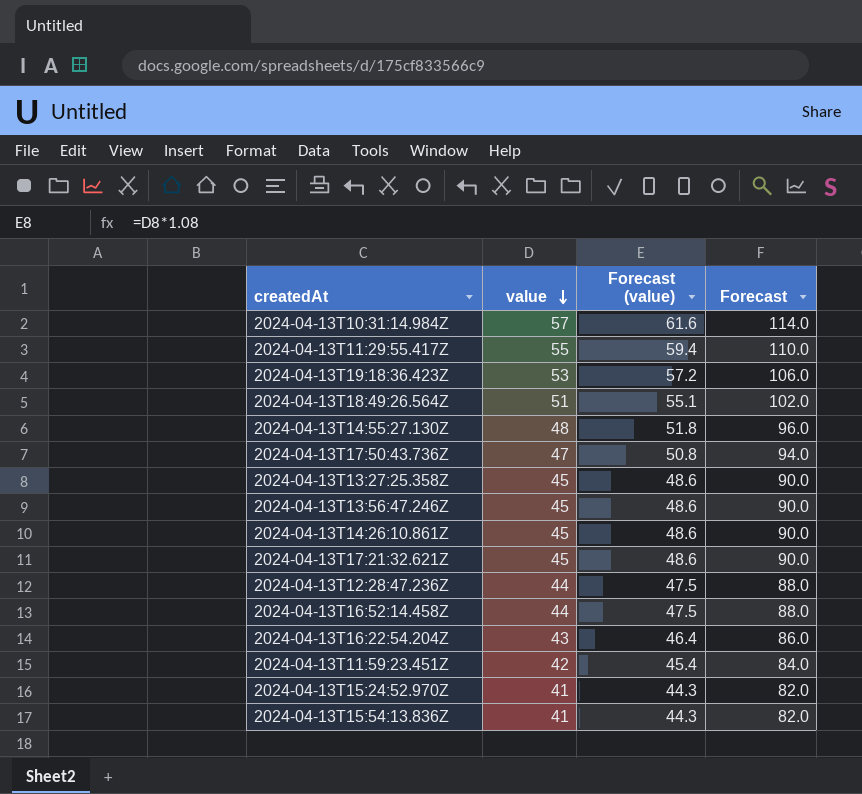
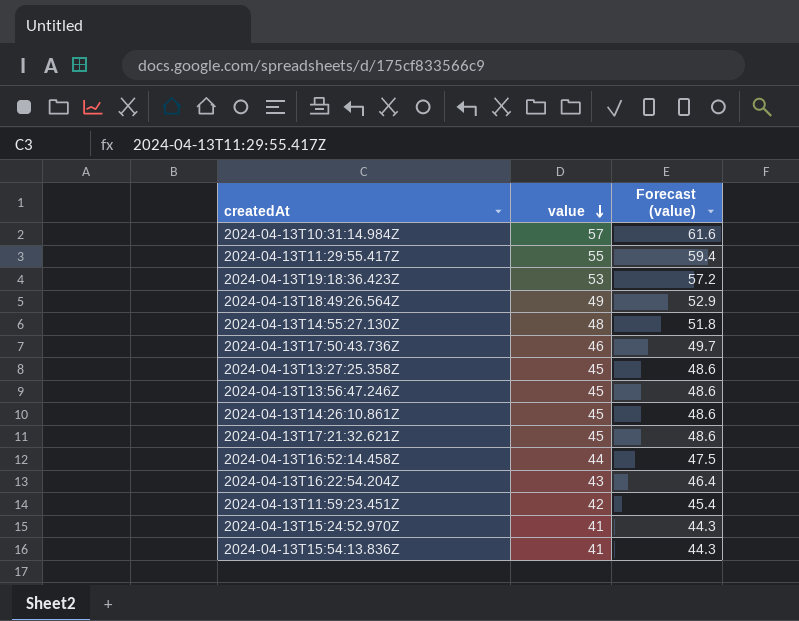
column Forecast | formula: [value] * 2 -> none
row 2024-04-13T12:28:47.236Z: 44 | 47.5 | 88.0 -> none
2024-04-13T18:49:26.564Z | value: 51 -> 49
2024-04-13T18:49:26.564Z | Forecast (value): 55.1 -> 52.9
2024-04-13T17:50:43.736Z | value: 47 -> 46
2024-04-13T17:50:43.736Z | Forecast (value): 50.8 -> 49.7

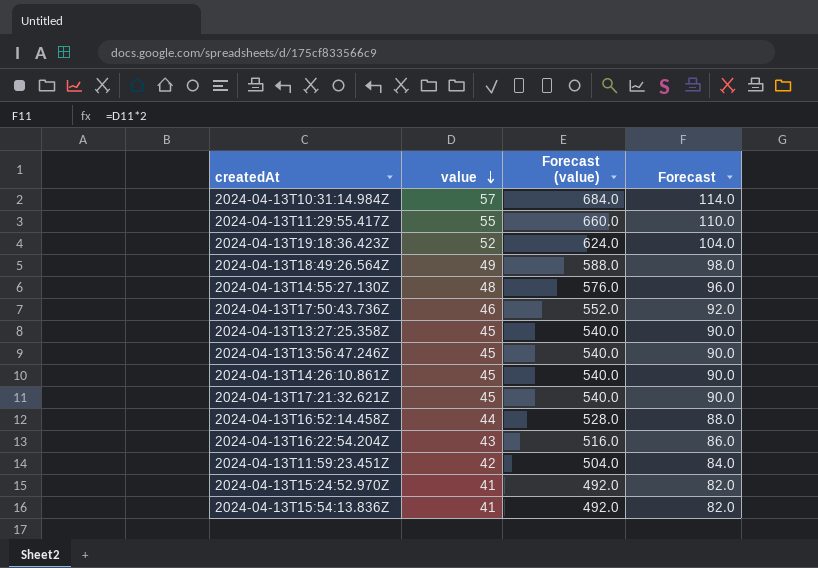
column Forecast (value) | formula: [value] * 1.08 -> [value] * 12
column Forecast | formula: none -> [value] * 2
2024-04-13T19:18:36.423Z | value: 53 -> 52

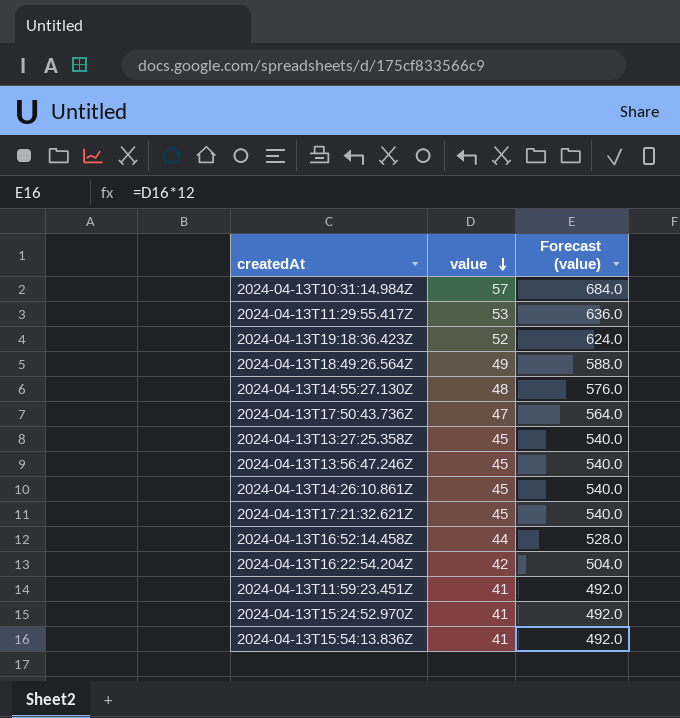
column Forecast | formula: [value] * 2 -> none
2024-04-13T11:29:55.417Z | value: 55 -> 53
2024-04-13T11:29:55.417Z | Forecast (value): 660.0 -> 636.0
2024-04-13T17:50:43.736Z | value: 46 -> 47
2024-04-13T17:50:43.736Z | Forecast (value): 552.0 -> 564.0
2024-04-13T16:22:54.204Z | value: 43 -> 42
2024-04-13T16:22:54.204Z | Forecast (value): 516.0 -> 504.0
2024-04-13T11:59:23.451Z | value: 42 -> 41
2024-04-13T11:59:23.451Z | Forecast (value): 504.0 -> 492.0

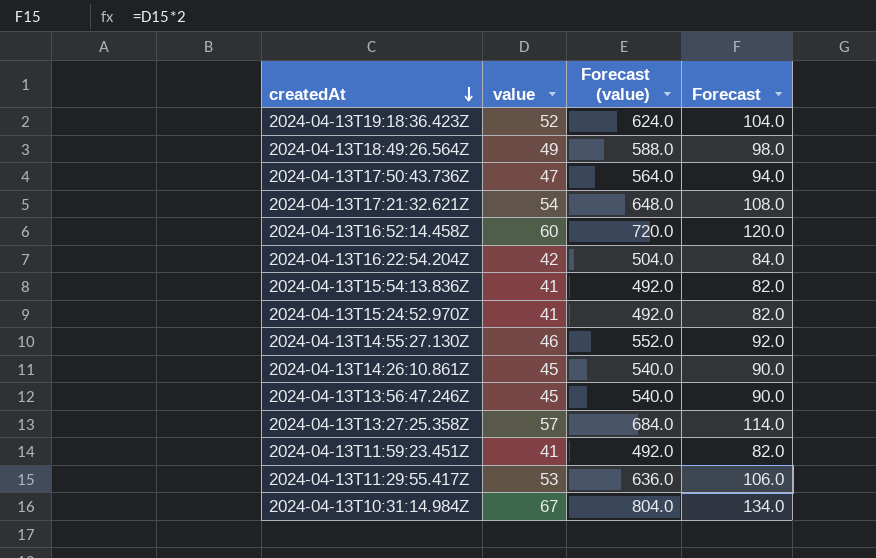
row order: value descending -> createdAt descending
column Forecast | formula: none -> [value] * 2
2024-04-13T17:21:32.621Z | value: 45 -> 54
2024-04-13T17:21:32.621Z | Forecast (value): 540.0 -> 648.0
2024-04-13T16:52:14.458Z | value: 44 -> 60
2024-04-13T16:52:14.458Z | Forecast (value): 528.0 -> 720.0
2024-04-13T14:55:27.130Z | value: 48 -> 46
2024-04-13T14:55:27.130Z | Forecast (value): 576.0 -> 552.0
2024-04-13T13:27:25.358Z | value: 45 -> 57
2024-04-13T13:27:25.358Z | Forecast (value): 540.0 -> 684.0
2024-04-13T10:31:14.984Z | value: 57 -> 67
2024-04-13T10:31:14.984Z | Forecast (value): 684.0 -> 804.0

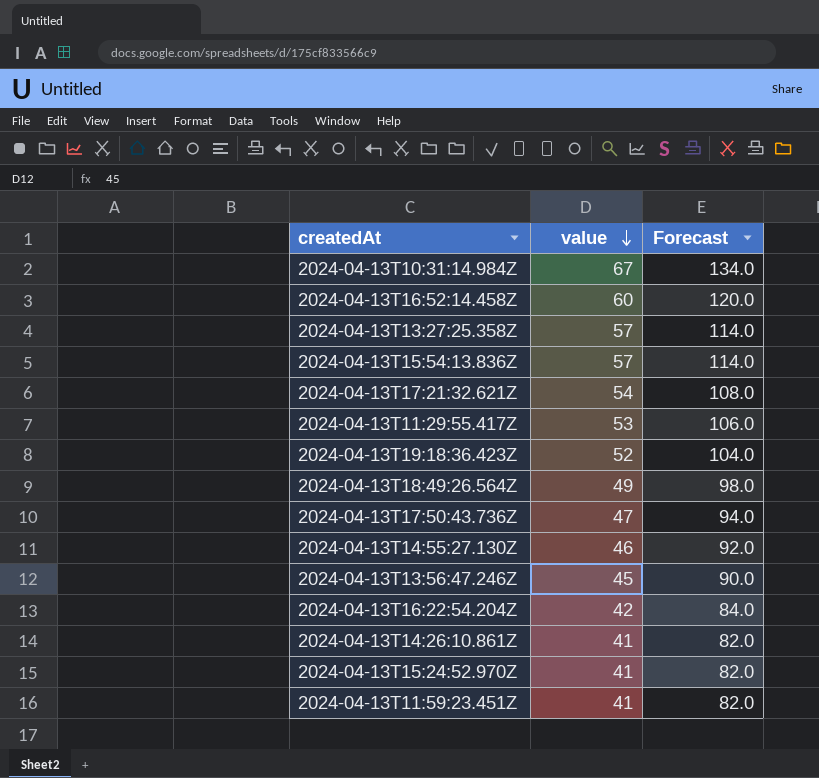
row order: createdAt descending -> value descending
column Forecast (value) | formula: [value] * 12 -> none
2024-04-13T15:54:13.836Z | value: 41 -> 57
2024-04-13T15:54:13.836Z | Forecast: 82.0 -> 114.0
2024-04-13T14:26:10.861Z | value: 45 -> 41
2024-04-13T14:26:10.861Z | Forecast: 90.0 -> 82.0

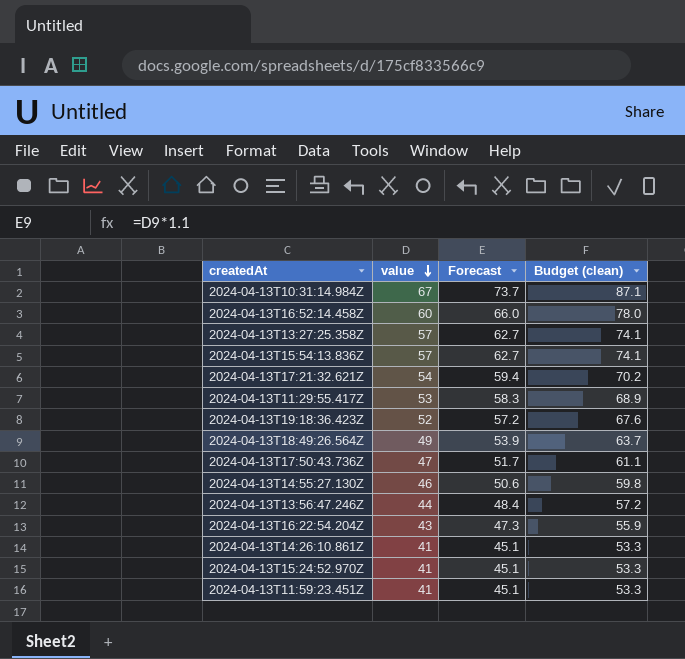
column Forecast | formula: [value] * 2 -> [value] * 1.1
column Budget (clean) | formula: none -> [value] * 1.3
2024-04-13T13:56:47.246Z | value: 45 -> 44
2024-04-13T16:22:54.204Z | value: 42 -> 43

